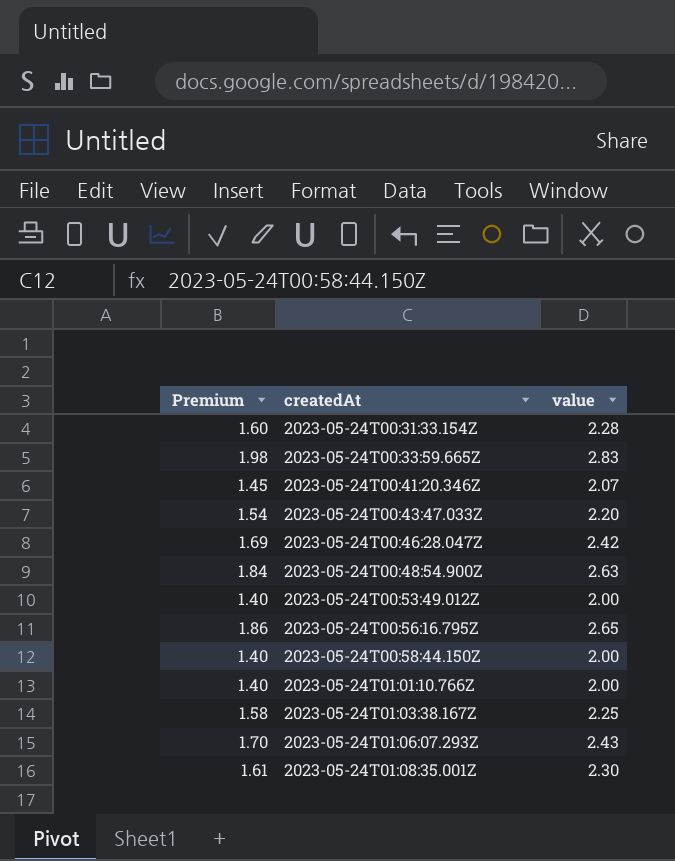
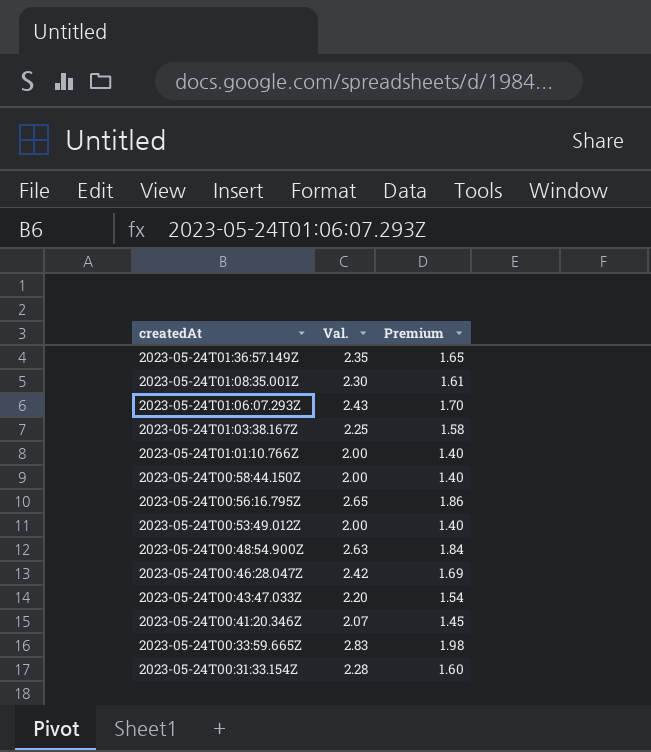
row order: createdAt ascending -> createdAt descending
column name: value -> Val.
column Premium | position: 1 -> 3
row 2023-05-24T01:36:57.149Z: none -> 2.35 | 1.65

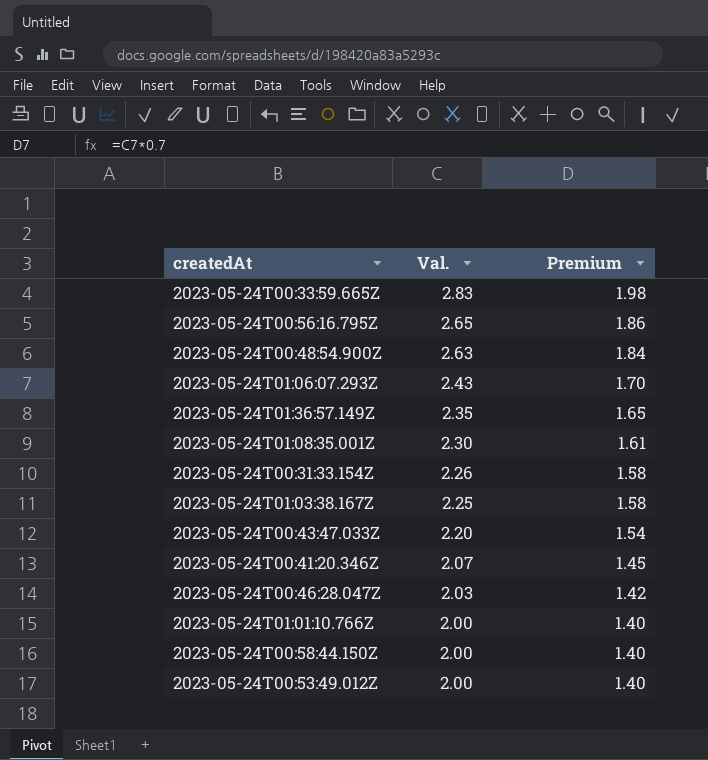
row order: createdAt descending -> Val. descending
2023-05-24T00:31:33.154Z | Val.: 2.28 -> 2.26
2023-05-24T00:31:33.154Z | Premium: 1.60 -> 1.58
2023-05-24T00:46:28.047Z | Val.: 2.42 -> 2.03
2023-05-24T00:46:28.047Z | Premium: 1.69 -> 1.42

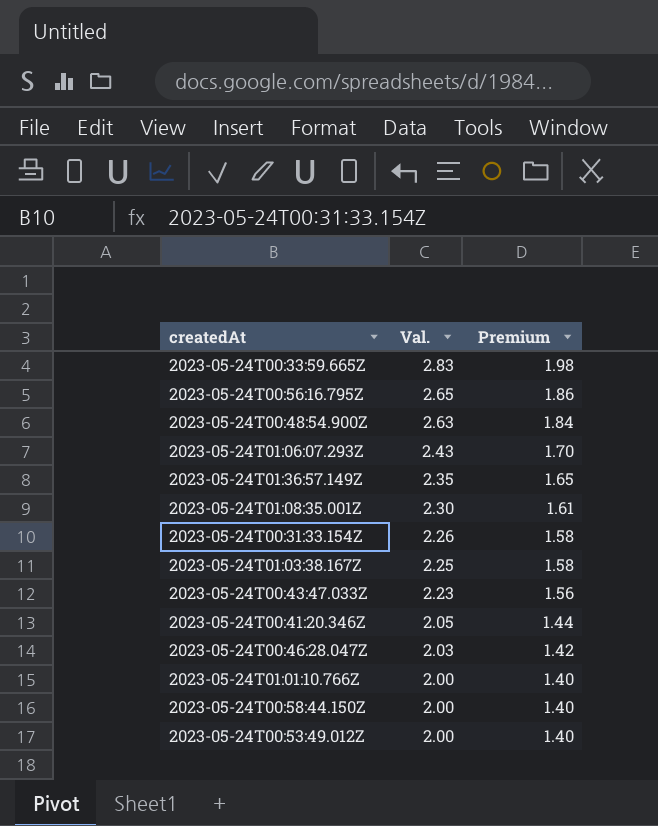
2023-05-24T00:43:47.033Z | Val.: 2.20 -> 2.23
2023-05-24T00:43:47.033Z | Premium: 1.54 -> 1.56
2023-05-24T00:41:20.346Z | Val.: 2.07 -> 2.05
2023-05-24T00:41:20.346Z | Premium: 1.45 -> 1.44

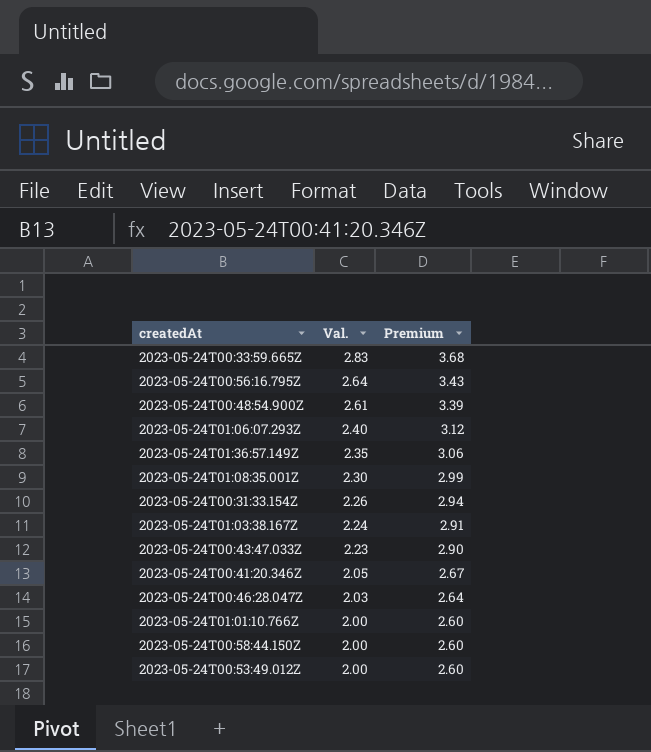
column Premium | formula: [Val.] * 0.7 -> [Val.] * 1.3
2023-05-24T00:56:16.795Z | Val.: 2.65 -> 2.64
2023-05-24T00:48:54.900Z | Val.: 2.63 -> 2.61
2023-05-24T01:06:07.293Z | Val.: 2.43 -> 2.40
2023-05-24T01:03:38.167Z | Val.: 2.25 -> 2.24

